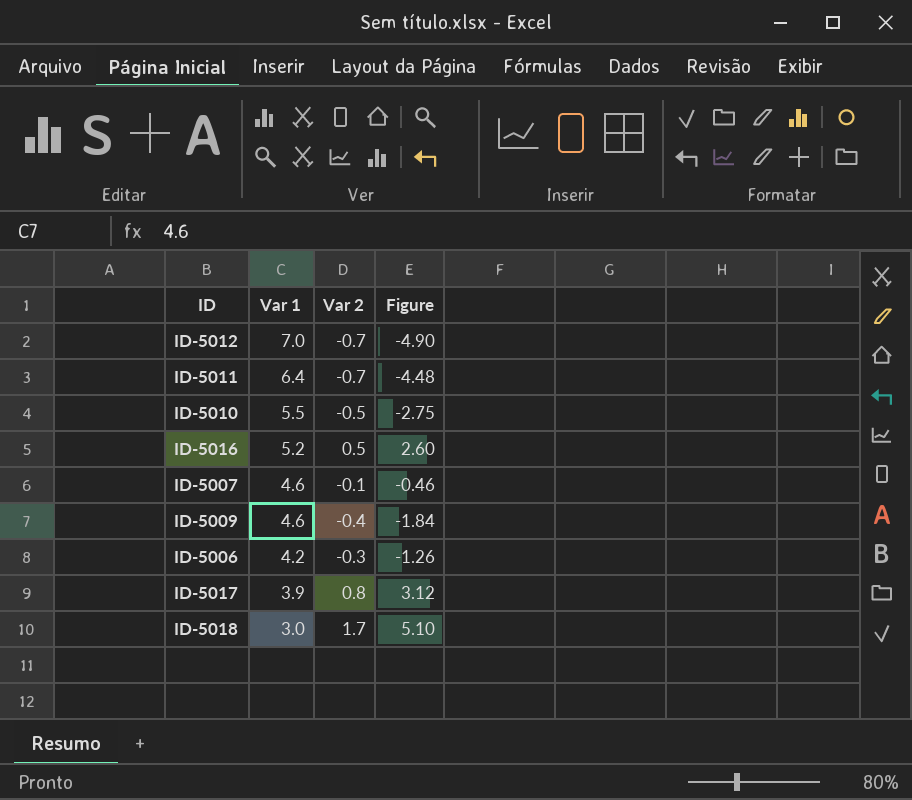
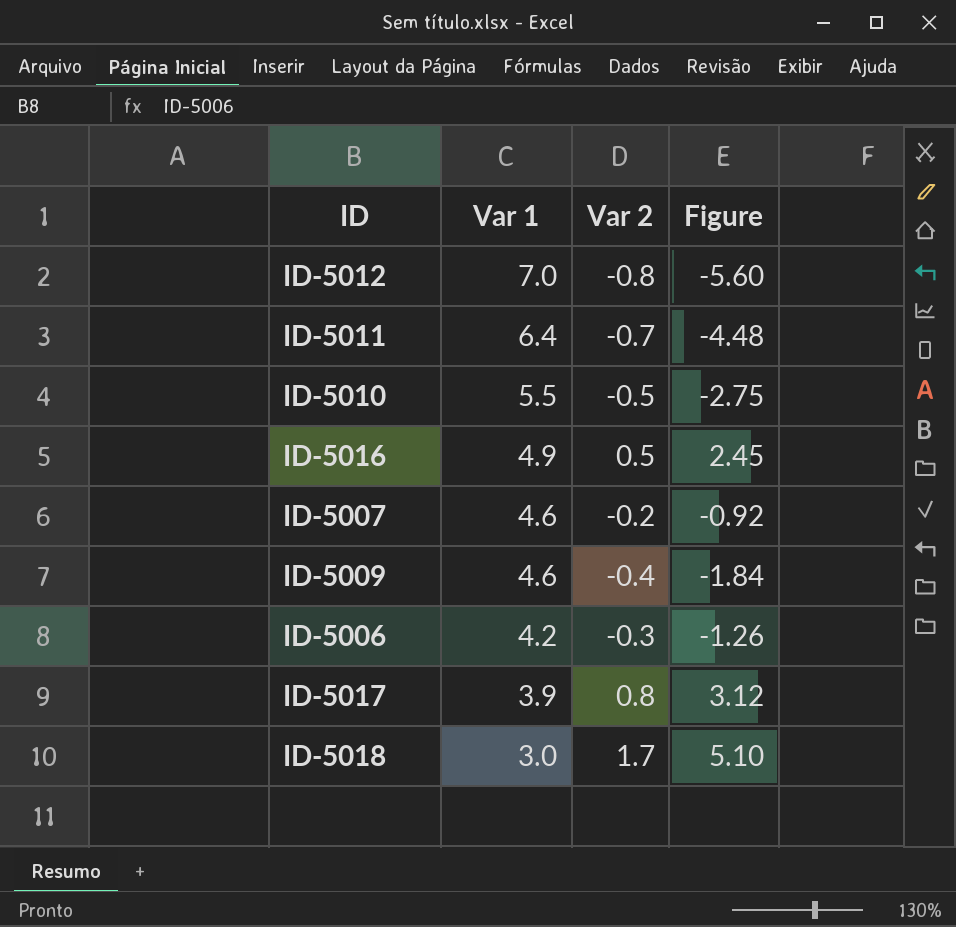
ID-5012 | Var 2: -0.7 -> -0.8
ID-5012 | Figure: -4.90 -> -5.60
ID-5016 | Var 1: 5.2 -> 4.9
ID-5016 | Figure: 2.60 -> 2.45
ID-5007 | Var 2: -0.1 -> -0.2
ID-5007 | Figure: -0.46 -> -0.92

